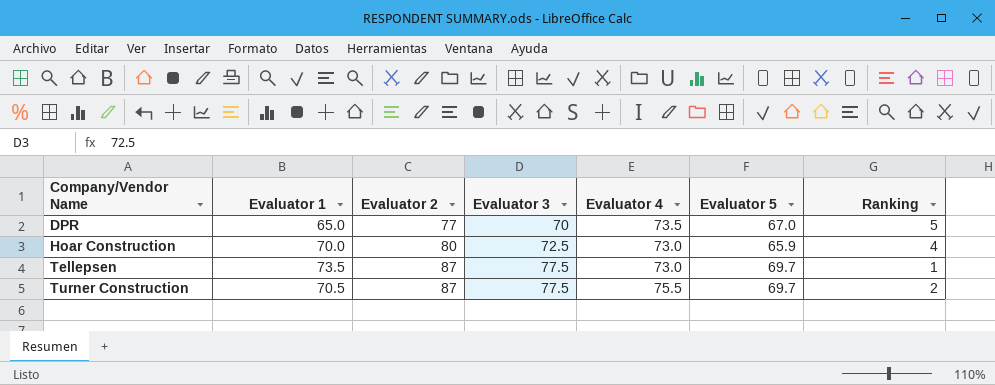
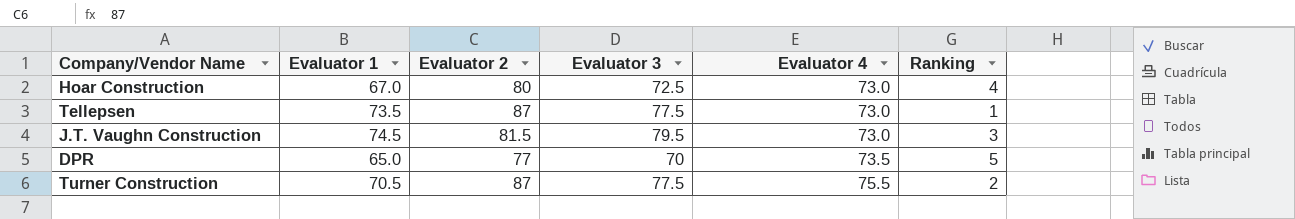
row order: Company/Vendor Name ascending -> Evaluator 4 ascending
column Evaluator 5 | position: 6 -> none
Hoar Construction | Evaluator 1: 70.0 -> 67.0
row J.T. Vaughn Construction: none -> 74.5 | 81.5 | 79.5 | 73.0 | 3

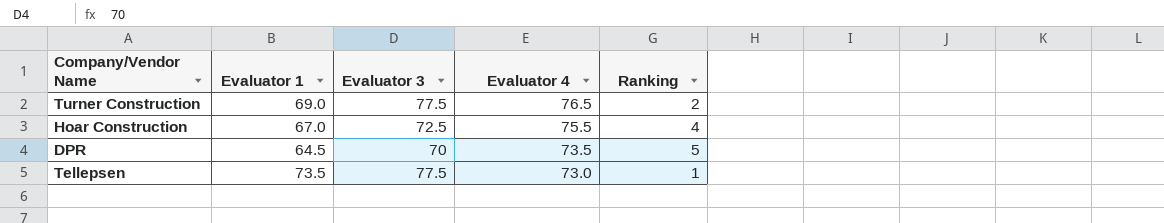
row order: Evaluator 4 ascending -> Evaluator 4 descending
column Evaluator 2 | position: 3 -> none
row J.T. Vaughn Construction: 74.5 | 81.5 | 79.5 | 73.0 | 3 -> none
Turner Construction | Evaluator 1: 70.5 -> 69.0
Turner Construction | Evaluator 4: 75.5 -> 76.5
Hoar Construction | Evaluator 4: 73.0 -> 75.5
DPR | Evaluator 1: 65.0 -> 64.5

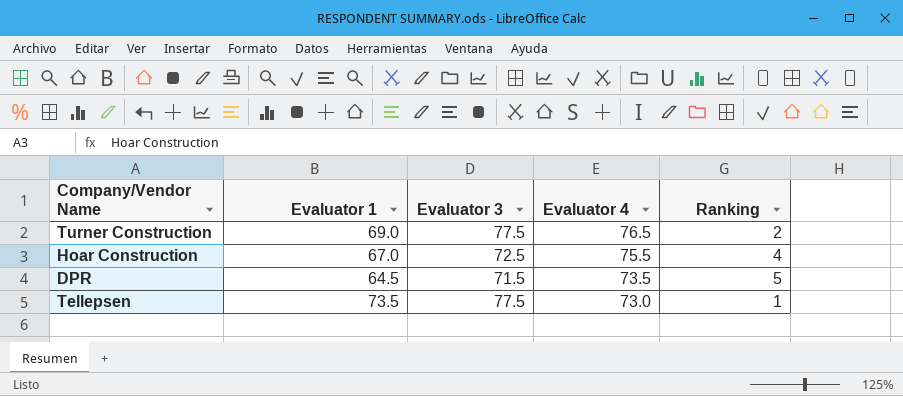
DPR | Evaluator 3: 70 -> 71.5

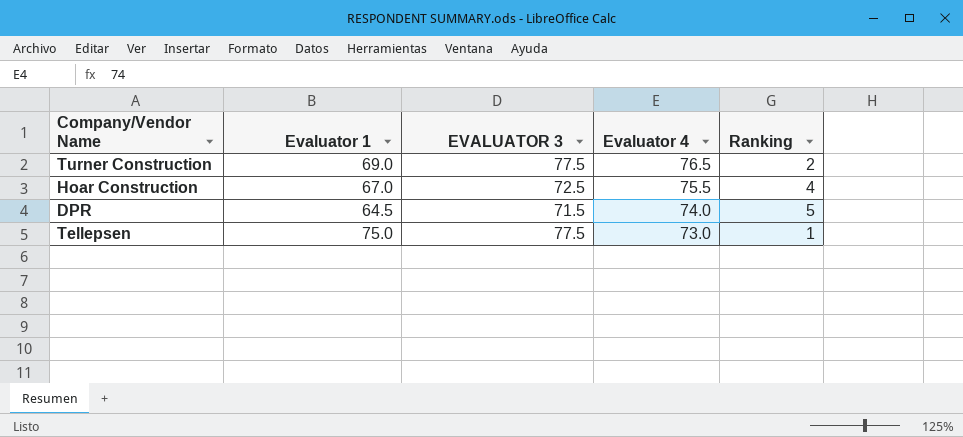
column name: Evaluator 3 -> EVALUATOR 3
DPR | Evaluator 4: 73.5 -> 74.0
Tellepsen | Evaluator 1: 73.5 -> 75.0

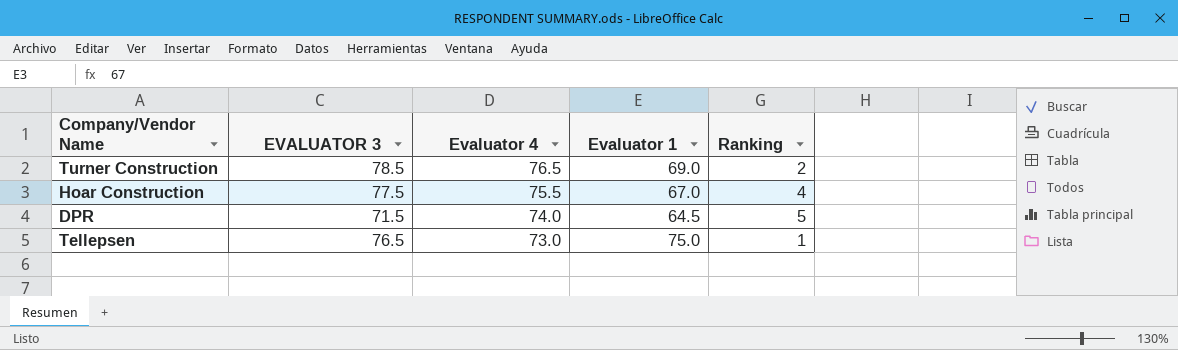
column Evaluator 1 | position: 2 -> 4
Turner Construction | EVALUATOR 3: 77.5 -> 78.5
Hoar Construction | EVALUATOR 3: 72.5 -> 77.5
Tellepsen | EVALUATOR 3: 77.5 -> 76.5

